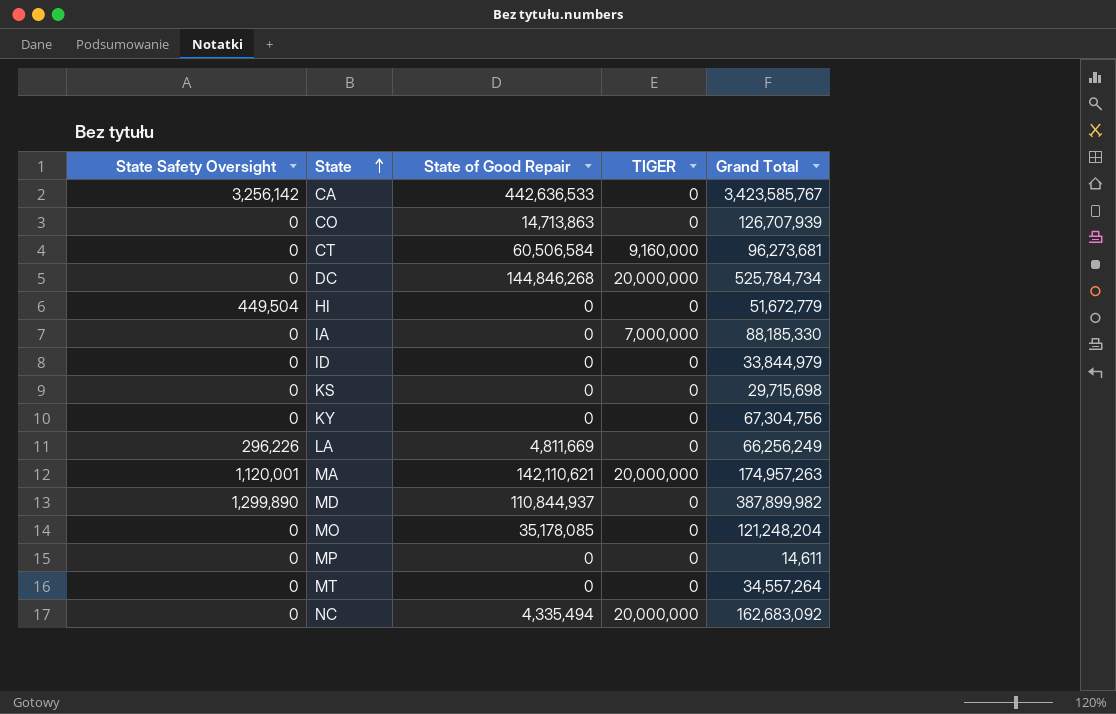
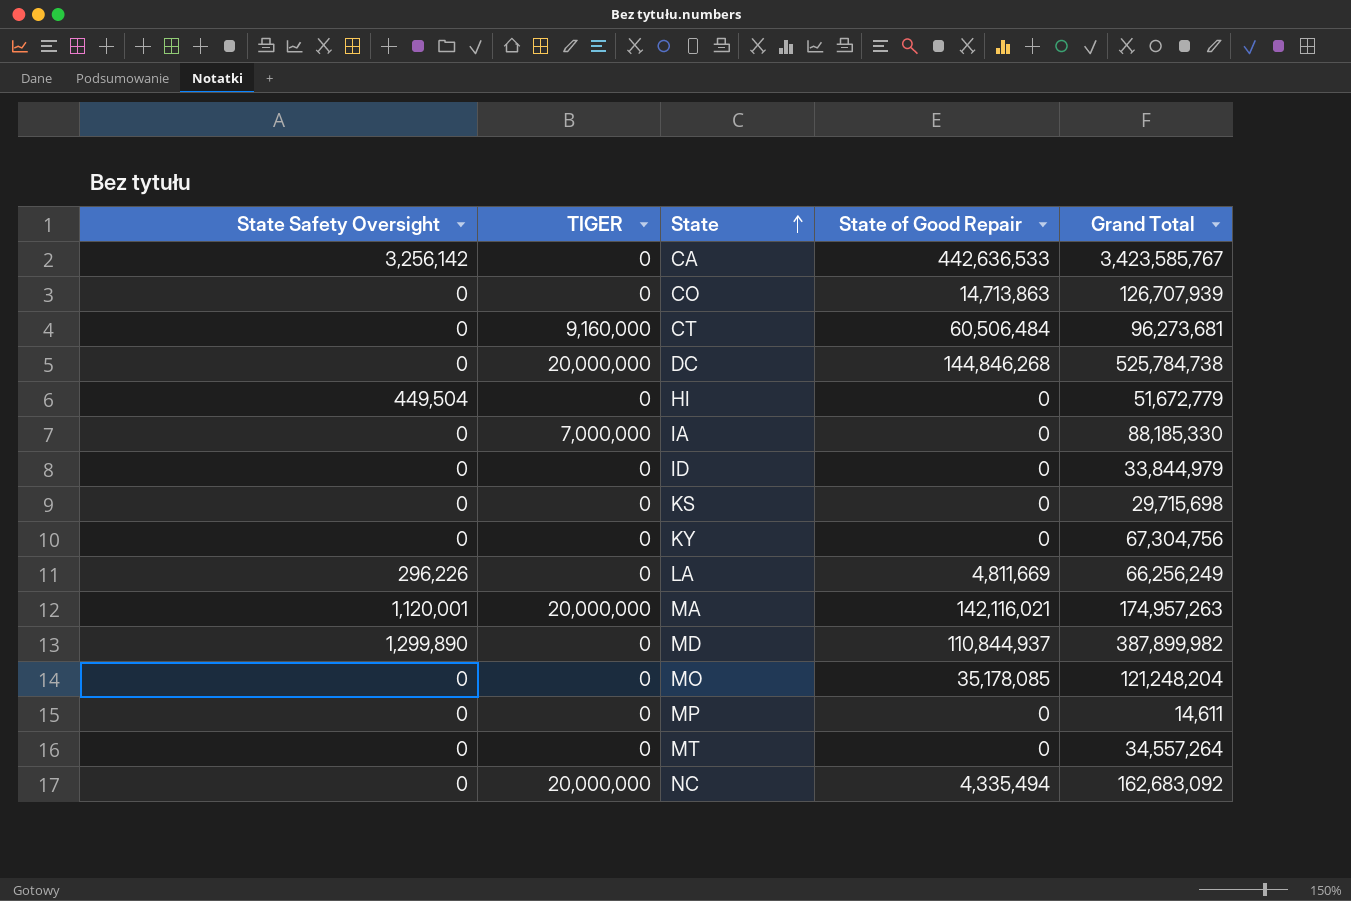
column TIGER | position: 4 -> 2
CT | State of Good Repair: 60,506,584 -> 60,506,484
DC | Grand Total: 525,784,734 -> 525,784,738
MA | State of Good Repair: 142,110,621 -> 142,116,021

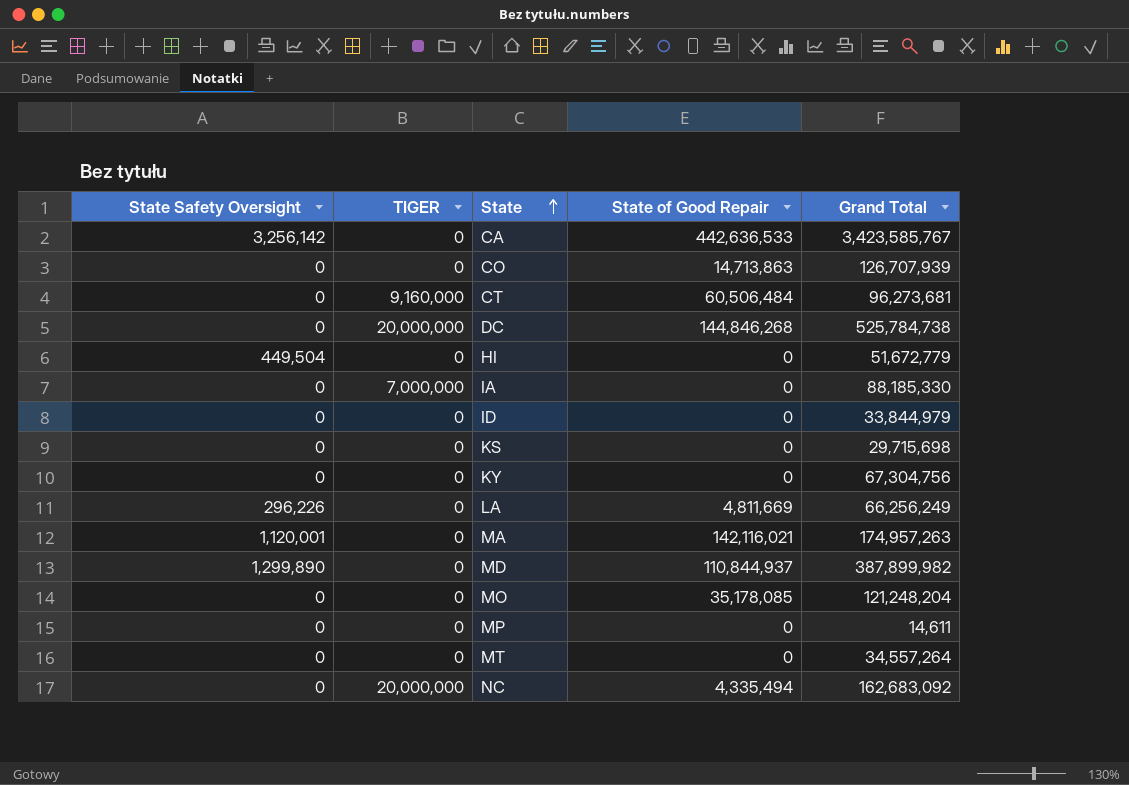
MA | TIGER: 20,000,000 -> 0

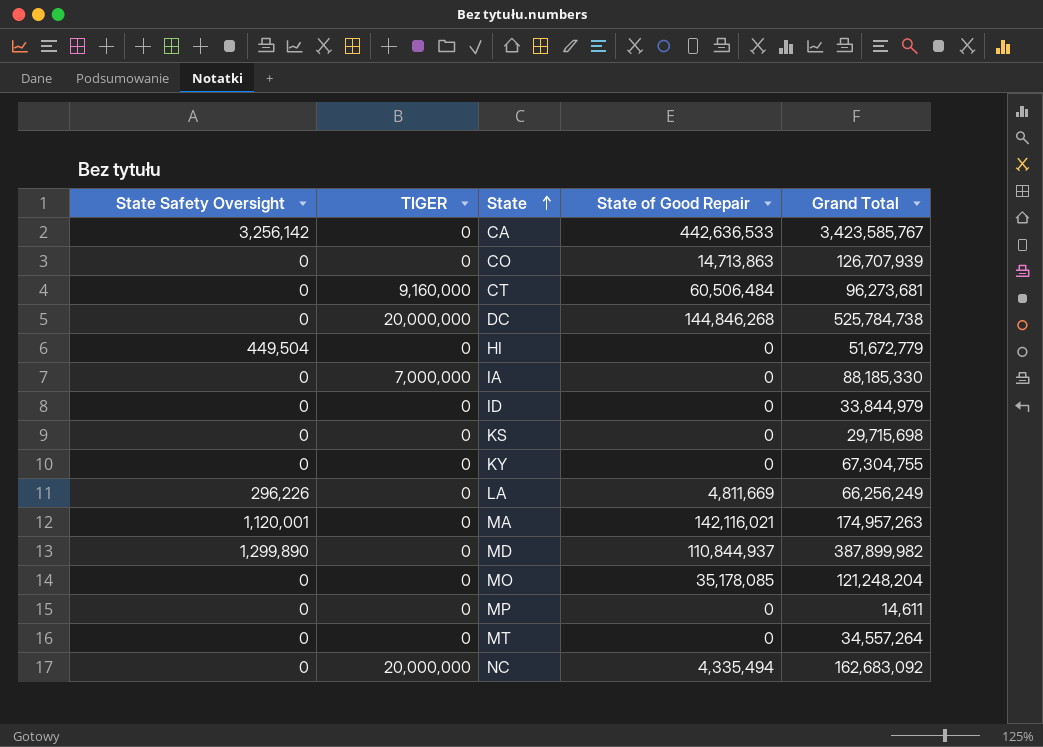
KY | Grand Total: 67,304,756 -> 67,304,755

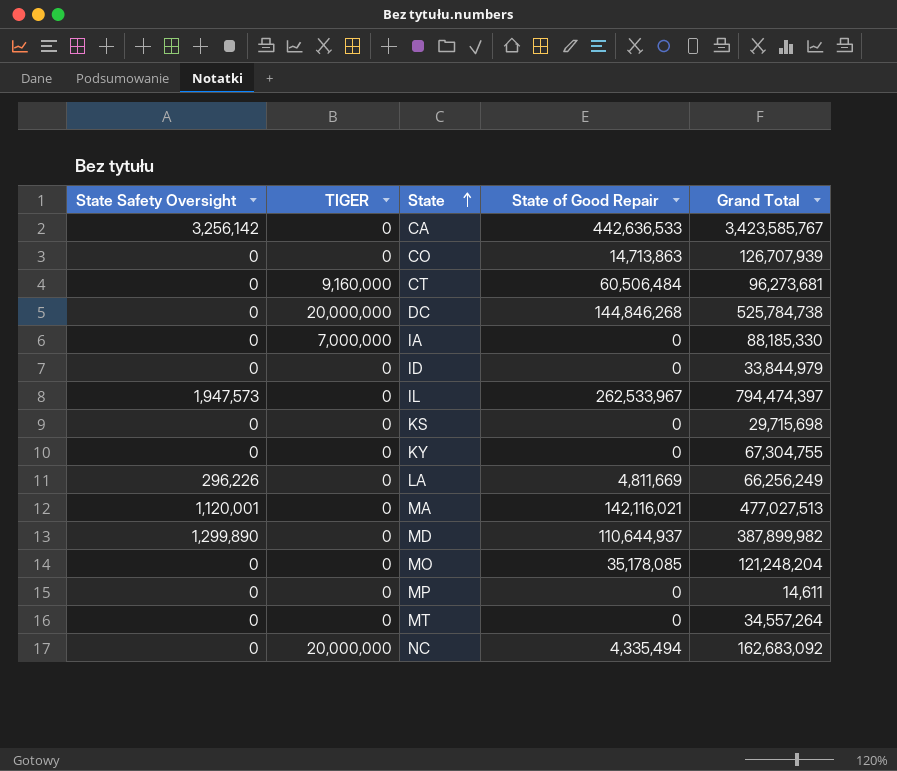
row HI: 449,504 | 0 | 0 | 51,672,779 -> none
row IL: none -> 1,947,573 | 0 | 262,533,967 | 794,474,397
MA | Grand Total: 174,957,263 -> 477,027,513
MD | State of Good Repair: 110,844,937 -> 110,644,937

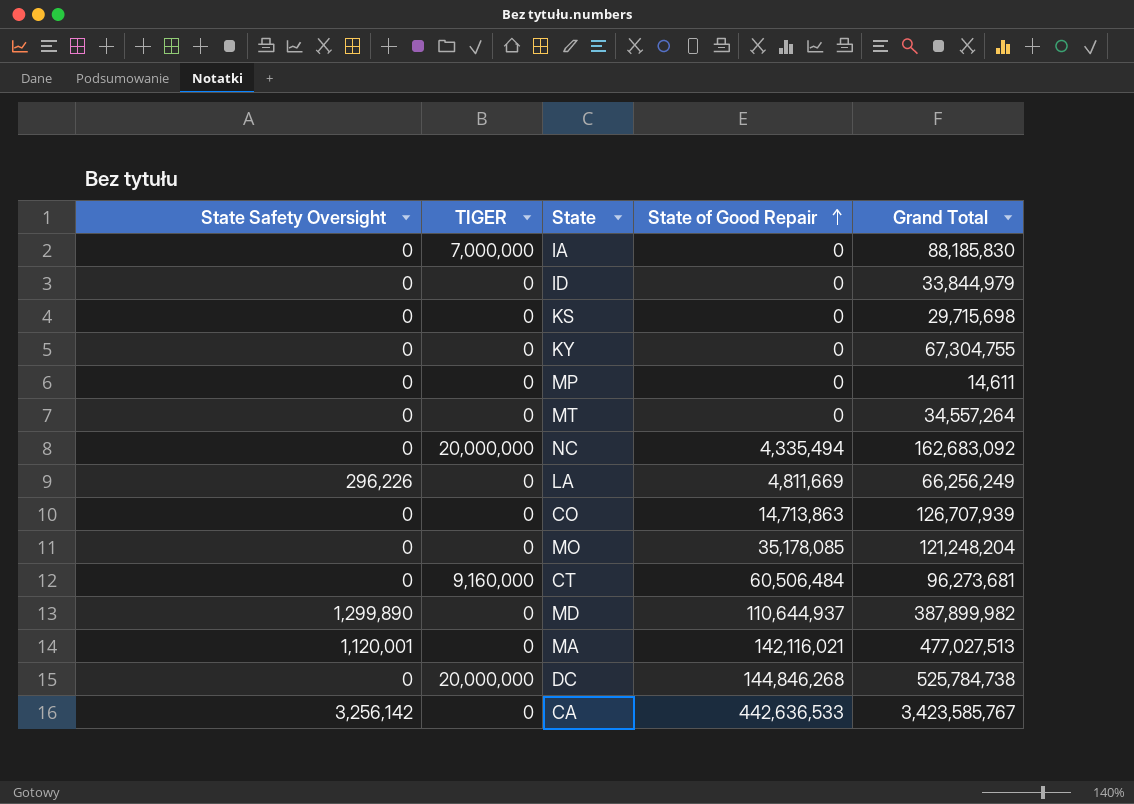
row order: State ascending -> State of Good Repair ascending
row IL: 1,947,573 | 0 | 262,533,967 | 794,474,397 -> none
IA | Grand Total: 88,185,330 -> 88,185,830

